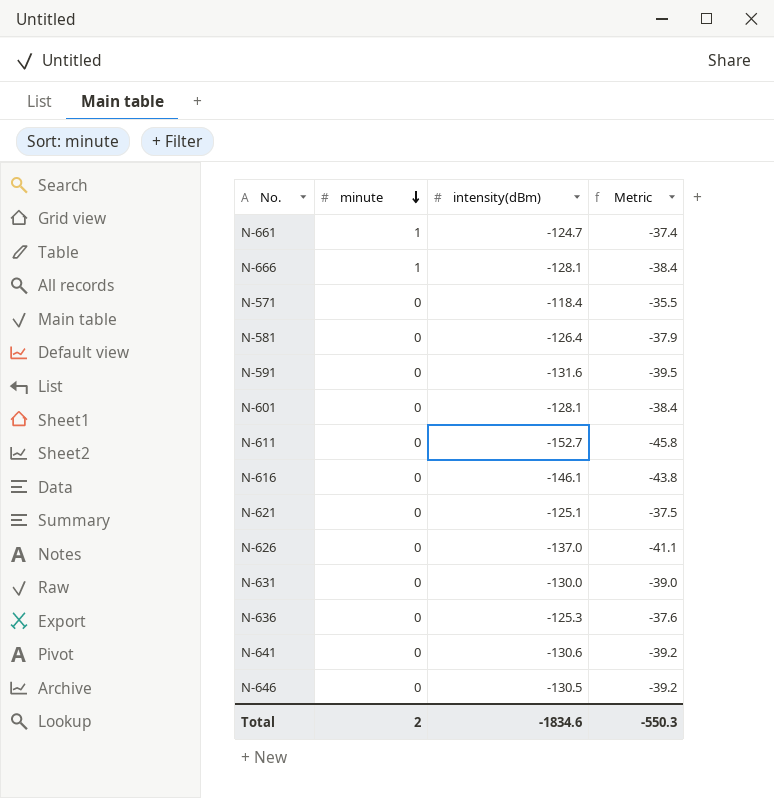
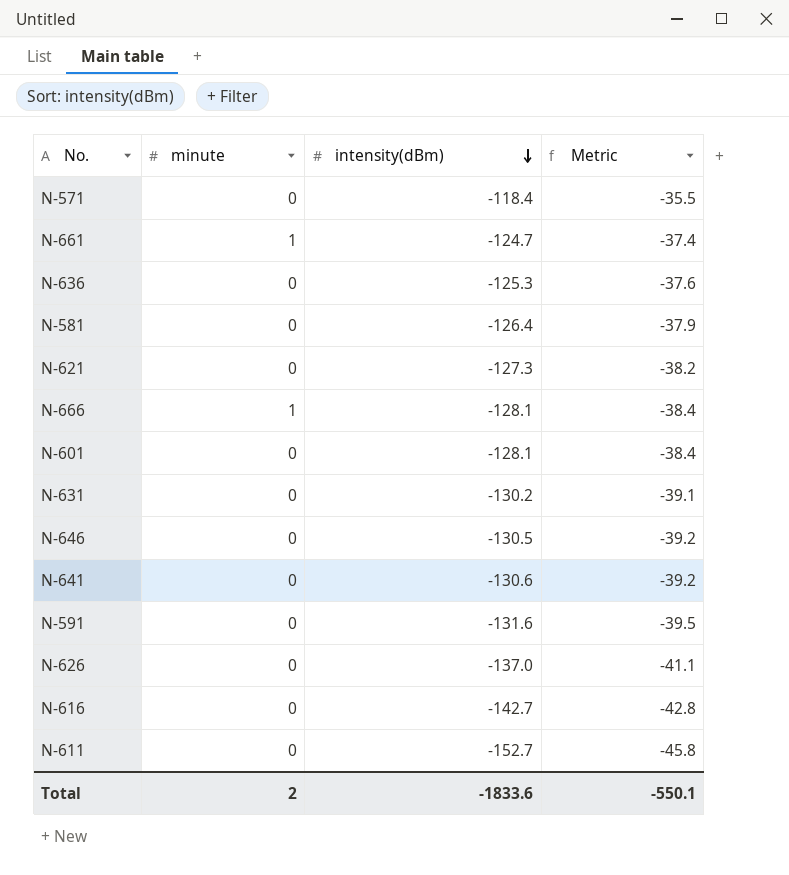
row order: minute descending -> intensity(dBm) descending
N-621 | intensity(dBm): -125.1 -> -127.3
N-621 | Metric: -37.5 -> -38.2
N-631 | intensity(dBm): -130.0 -> -130.2
N-631 | Metric: -39.0 -> -39.1
N-616 | intensity(dBm): -146.1 -> -142.7
N-616 | Metric: -43.8 -> -42.8
Total | intensity(dBm): -1834.6 -> -1833.6
Total | Metric: -550.3 -> -550.1

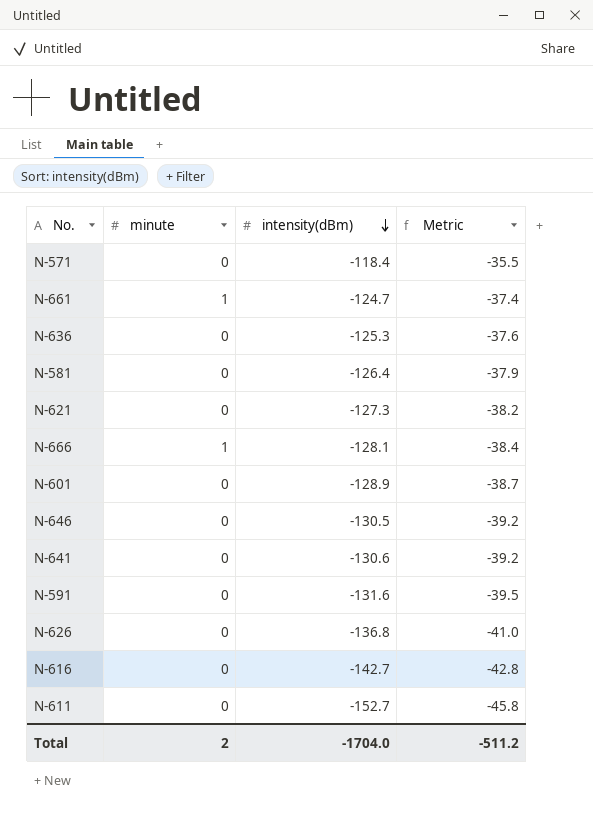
row N-631: 0 | -130.2 | -39.1 -> none
N-601 | intensity(dBm): -128.1 -> -128.9
N-601 | Metric: -38.4 -> -38.7
N-626 | intensity(dBm): -137.0 -> -136.8
N-626 | Metric: -41.1 -> -41.0
Total | intensity(dBm): -1833.6 -> -1704.0
Total | Metric: -550.1 -> -511.2

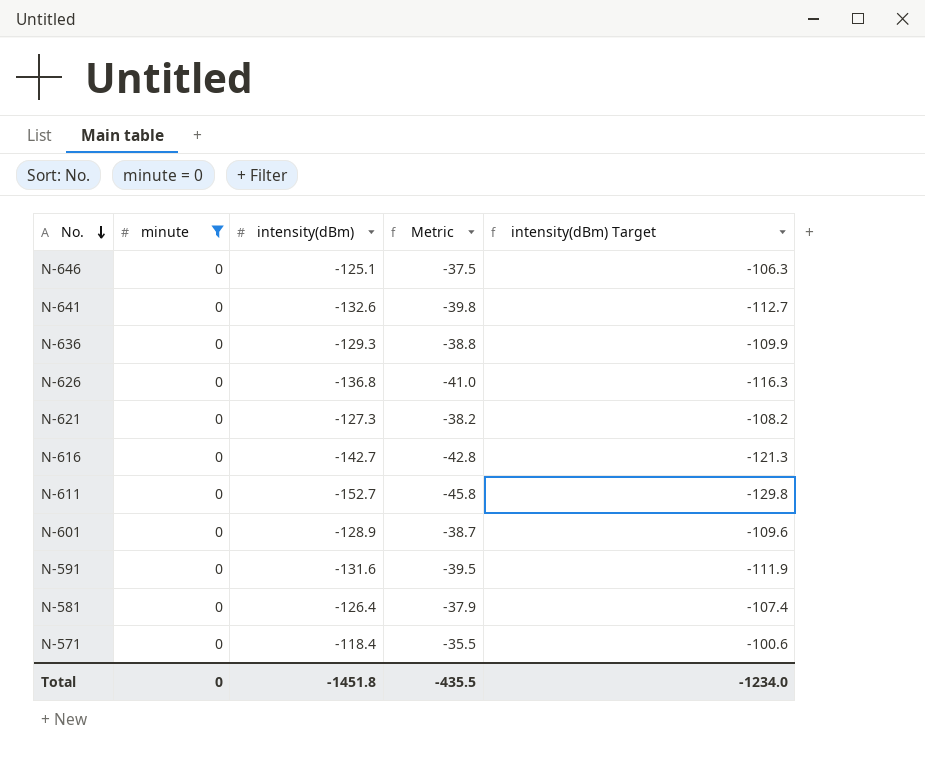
filter: none -> minute = 0
row order: intensity(dBm) descending -> No. descending
column intensity(dBm) Target | formula: none -> [intensity(dBm)] * 0.85
N-646 | intensity(dBm): -130.5 -> -125.1
N-646 | Metric: -39.2 -> -37.5
N-641 | intensity(dBm): -130.6 -> -132.6
N-641 | Metric: -39.2 -> -39.8
N-636 | intensity(dBm): -125.3 -> -129.3
N-636 | Metric: -37.6 -> -38.8
Total | minute: 2 -> 0
Total | intensity(dBm): -1704.0 -> -1451.8
Total | Metric: -511.2 -> -435.5

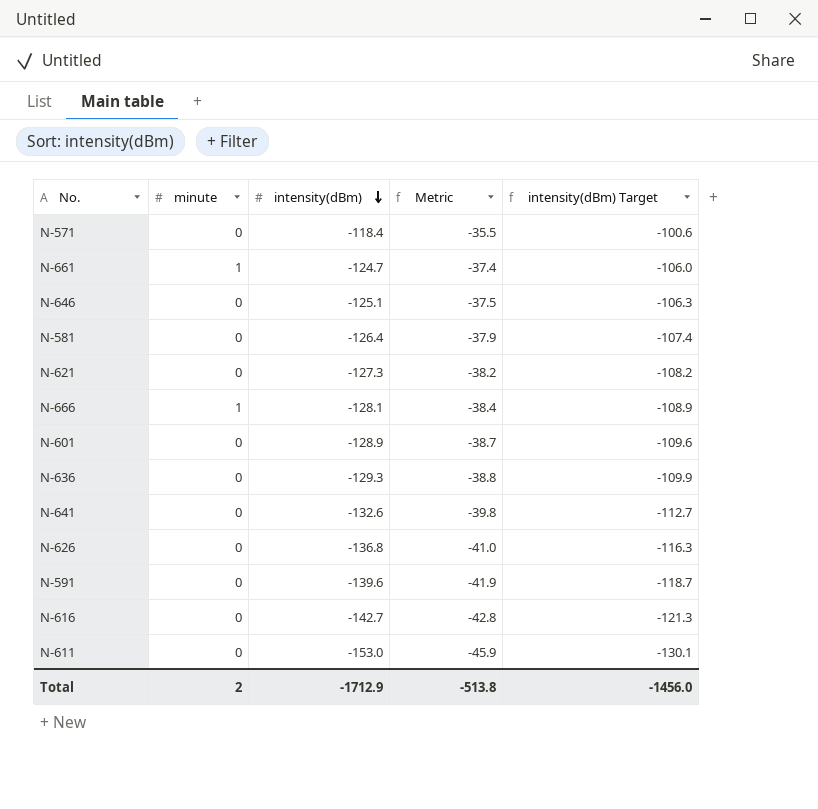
filter: minute = 0 -> none
row order: No. descending -> intensity(dBm) descending
N-591 | intensity(dBm): -131.6 -> -139.6
N-591 | Metric: -39.5 -> -41.9
N-591 | intensity(dBm) Target: -111.9 -> -118.7
N-611 | intensity(dBm): -152.7 -> -153.0
N-611 | Metric: -45.8 -> -45.9
N-611 | intensity(dBm) Target: -129.8 -> -130.1
Total | minute: 0 -> 2
Total | intensity(dBm): -1451.8 -> -1712.9
Total | Metric: -435.5 -> -513.8
Total | intensity(dBm) Target: -1234.0 -> -1456.0

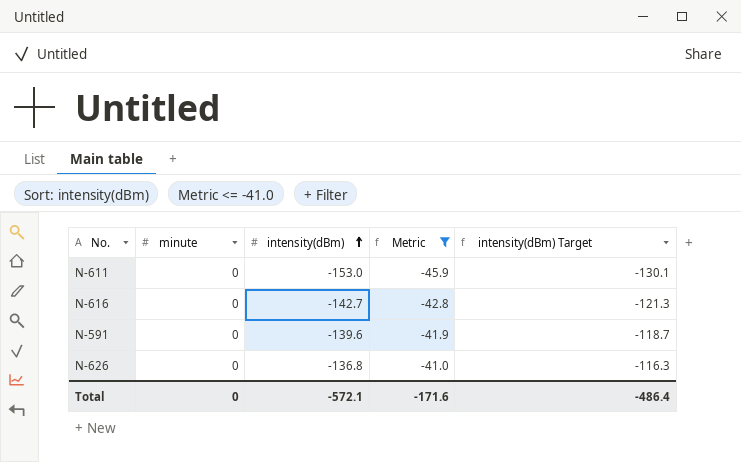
filter: none -> Metric <= -41.0
row order: intensity(dBm) descending -> intensity(dBm) ascending
Total | minute: 2 -> 0
Total | intensity(dBm): -1712.9 -> -572.1
Total | Metric: -513.8 -> -171.6
Total | intensity(dBm) Target: -1456.0 -> -486.4

